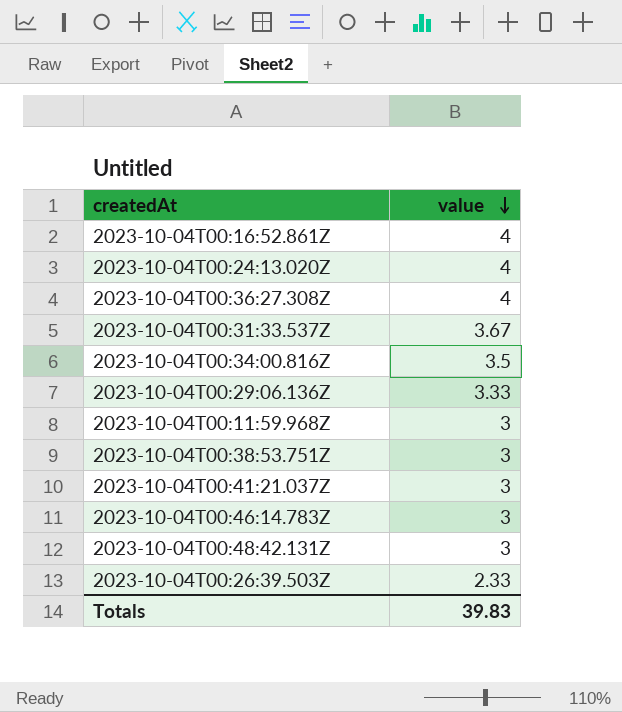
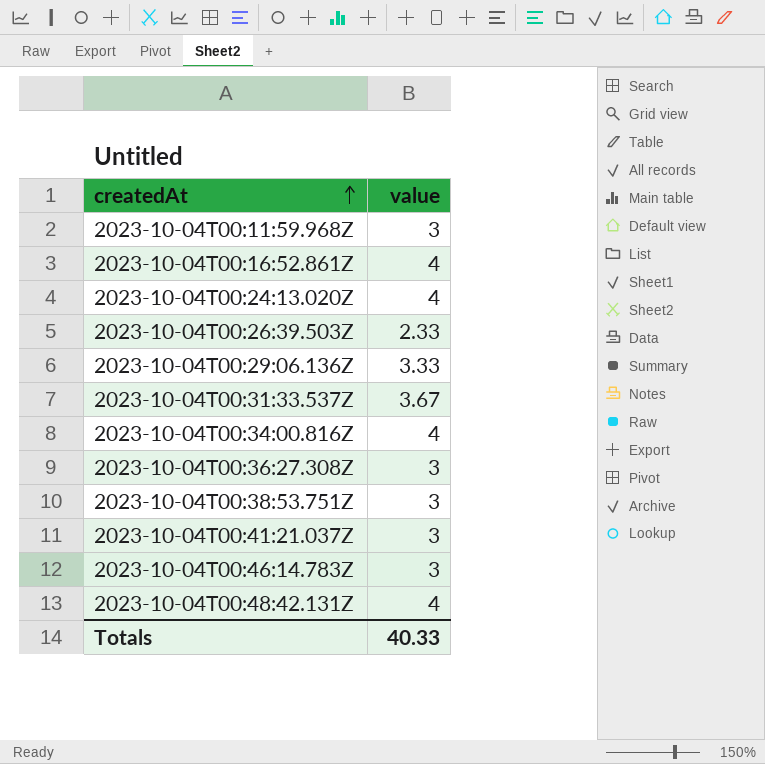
row order: value descending -> createdAt ascending
2023-10-04T00:34:00.816Z | value: 3.5 -> 4
2023-10-04T00:36:27.308Z | value: 4 -> 3
2023-10-04T00:48:42.131Z | value: 3 -> 4
Totals | value: 39.83 -> 40.33

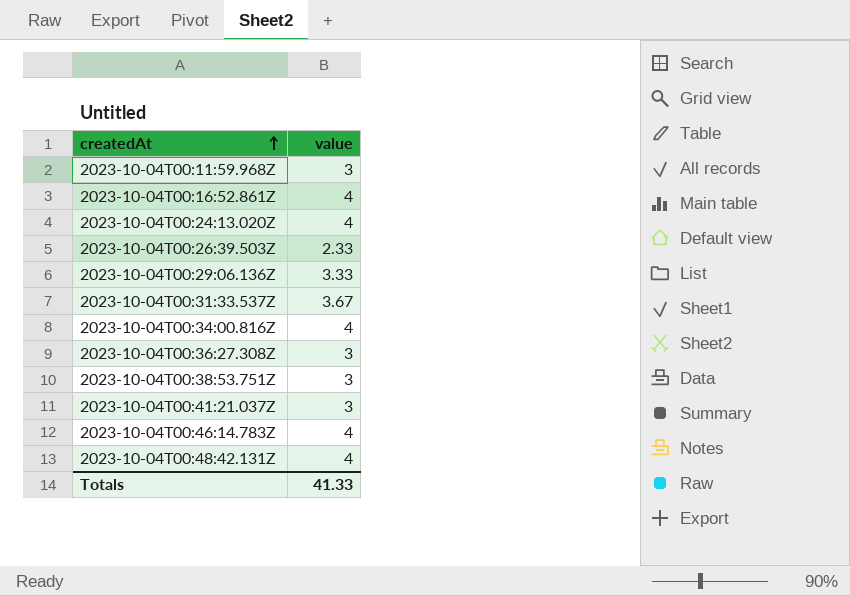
2023-10-04T00:46:14.783Z | value: 3 -> 4
Totals | value: 40.33 -> 41.33

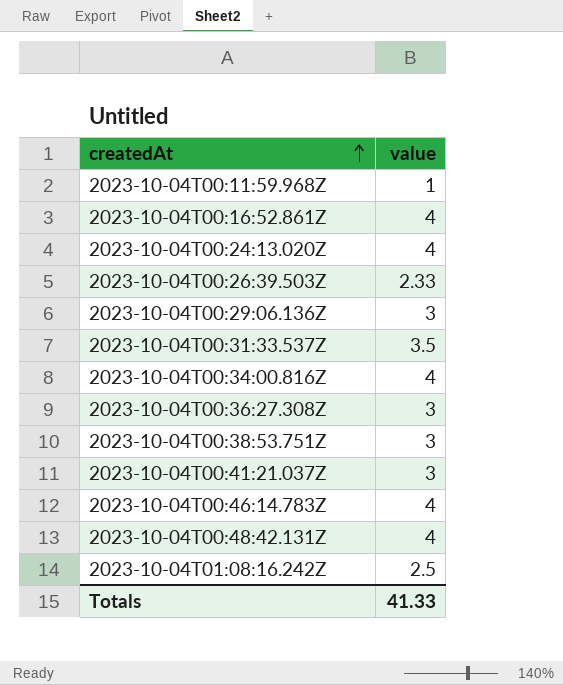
2023-10-04T00:11:59.968Z | value: 3 -> 1
2023-10-04T00:29:06.136Z | value: 3.33 -> 3
2023-10-04T00:31:33.537Z | value: 3.67 -> 3.5
row 2023-10-04T01:08:16.242Z: none -> 2.5

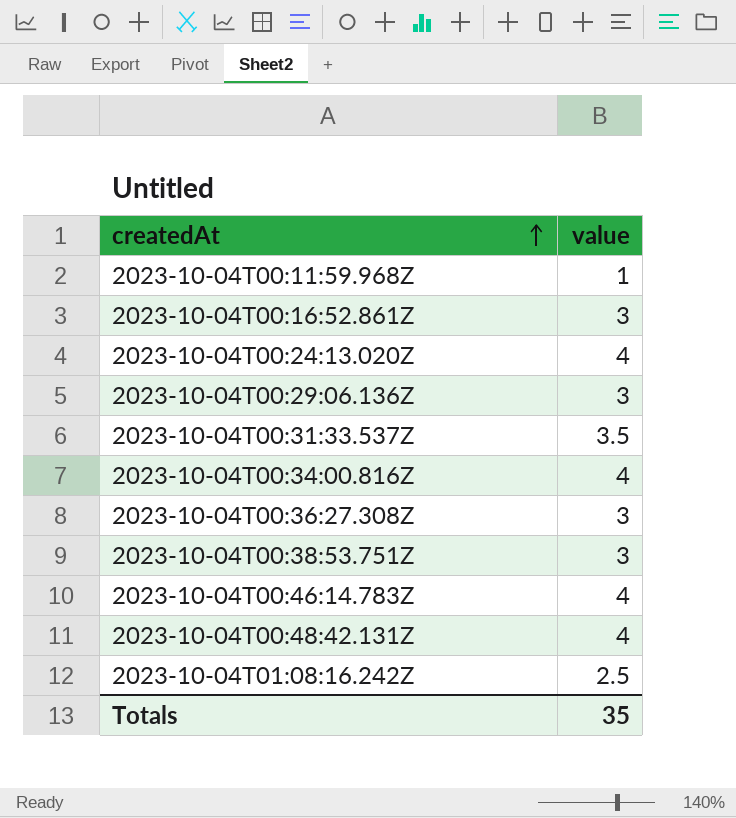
row 2023-10-04T00:26:39.503Z: 2.33 -> none
row 2023-10-04T00:41:21.037Z: 3 -> none
2023-10-04T00:16:52.861Z | value: 4 -> 3
Totals | value: 41.33 -> 35

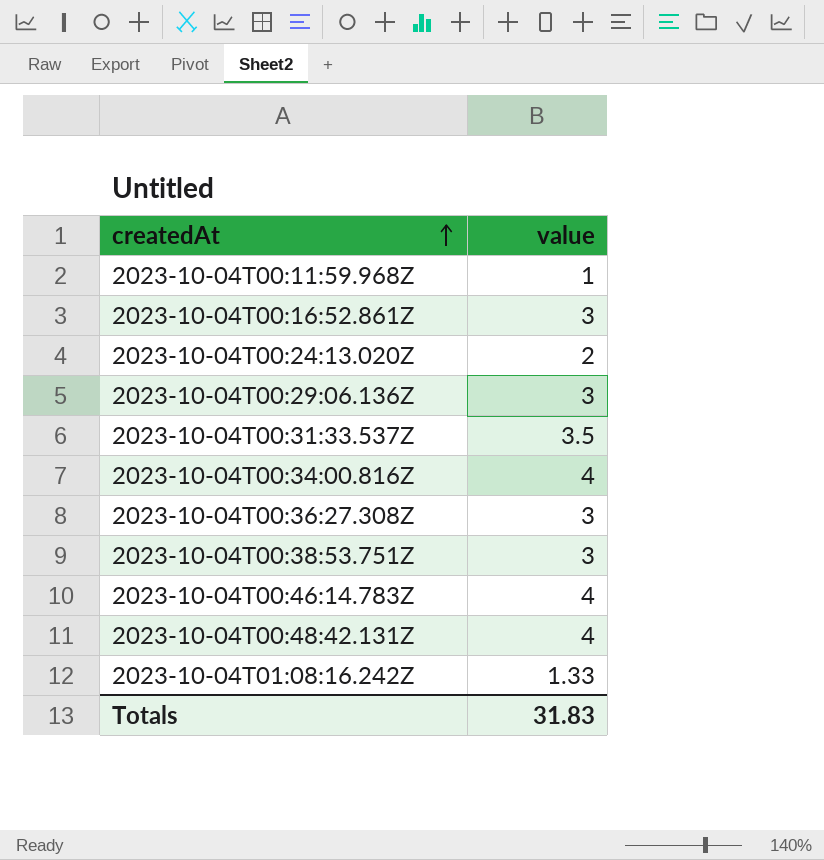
2023-10-04T00:24:13.020Z | value: 4 -> 2
2023-10-04T01:08:16.242Z | value: 2.5 -> 1.33
Totals | value: 35 -> 31.83

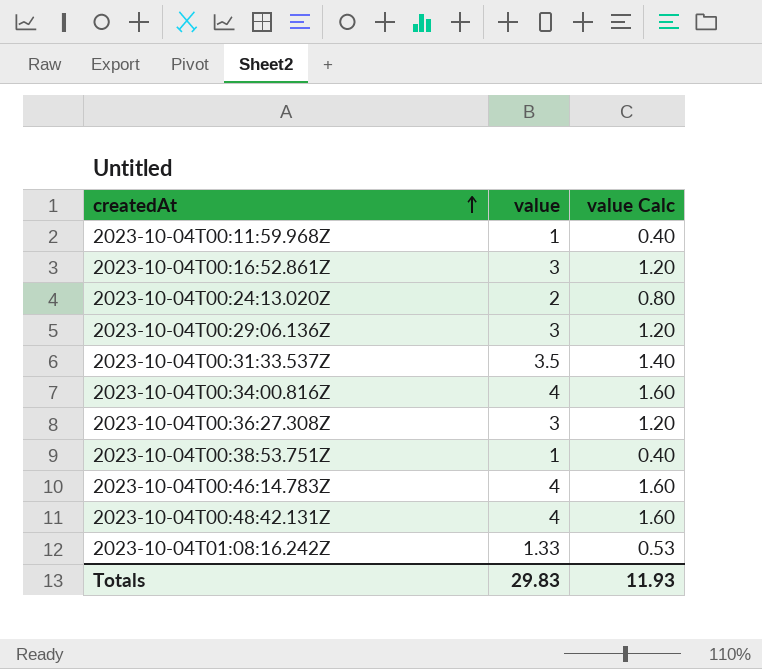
column value Calc | formula: none -> [value] * 0.4
2023-10-04T00:38:53.751Z | value: 3 -> 1
Totals | value: 31.83 -> 29.83

